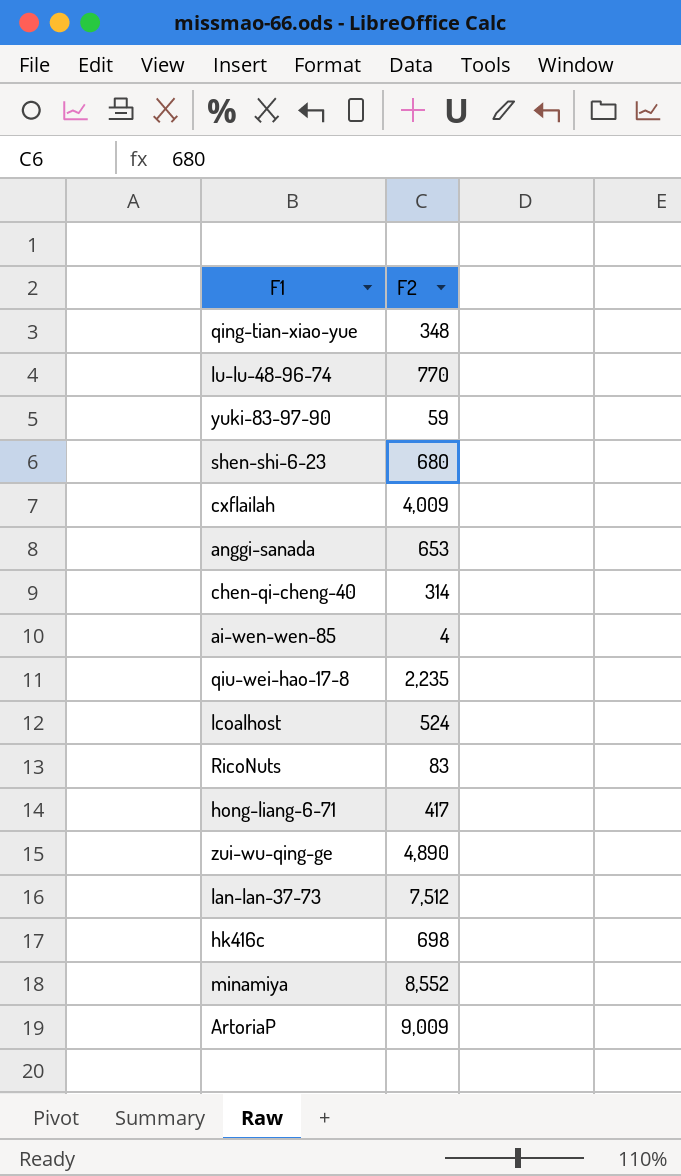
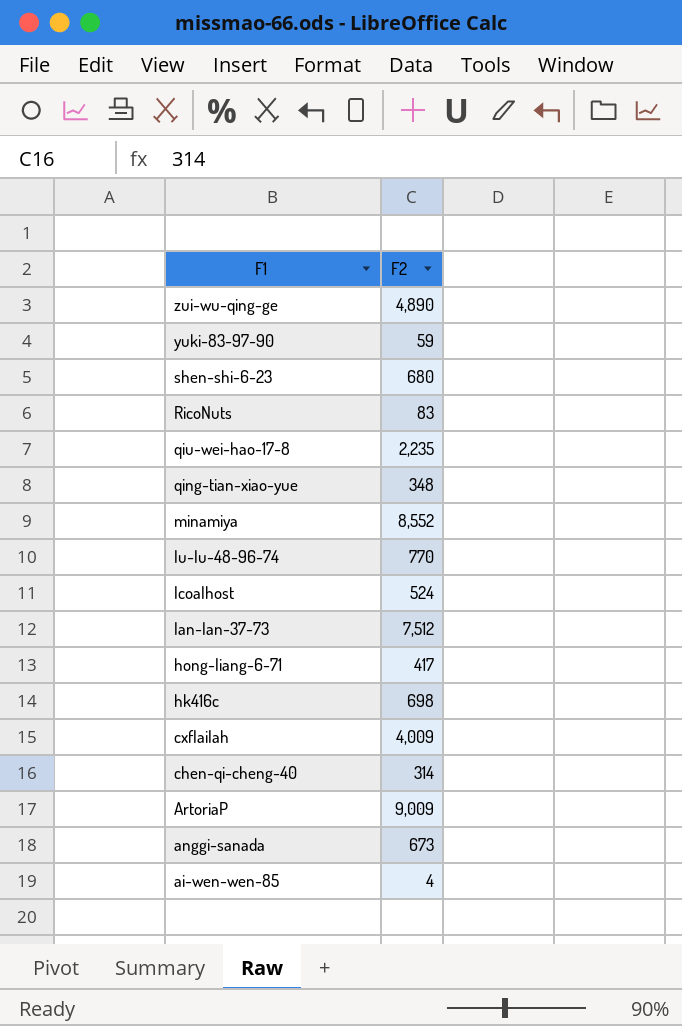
row order: none -> F1 descending
anggi-sanada | F2: 653 -> 673

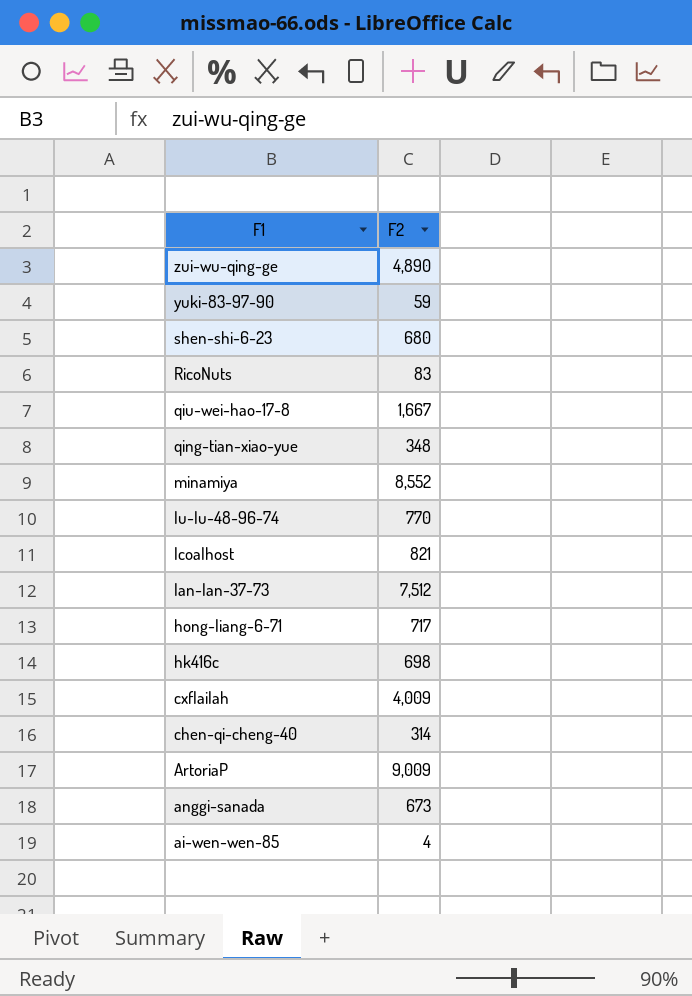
qiu-wei-hao-17-8 | F2: 2,235 -> 1,667
lcoalhost | F2: 524 -> 821
hong-liang-6-71 | F2: 417 -> 717

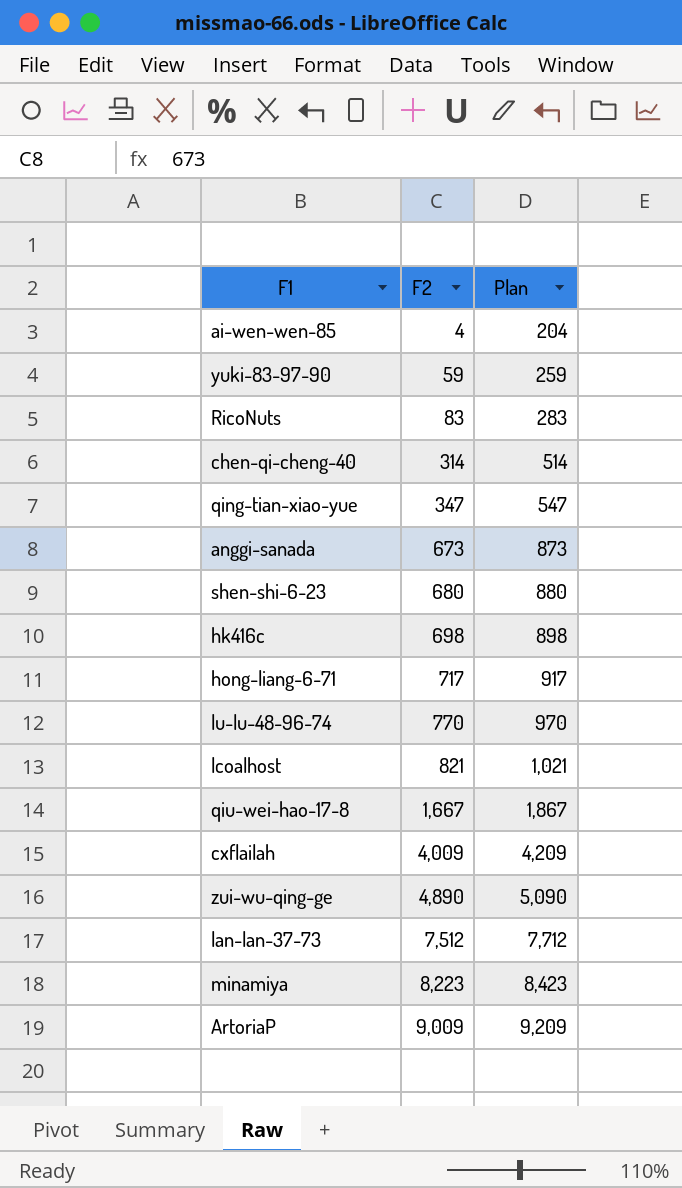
row order: F1 descending -> F2 ascending
column Plan | formula: none -> [F2] + 200
qing-tian-xiao-yue | F2: 348 -> 347
minamiya | F2: 8,552 -> 8,223

